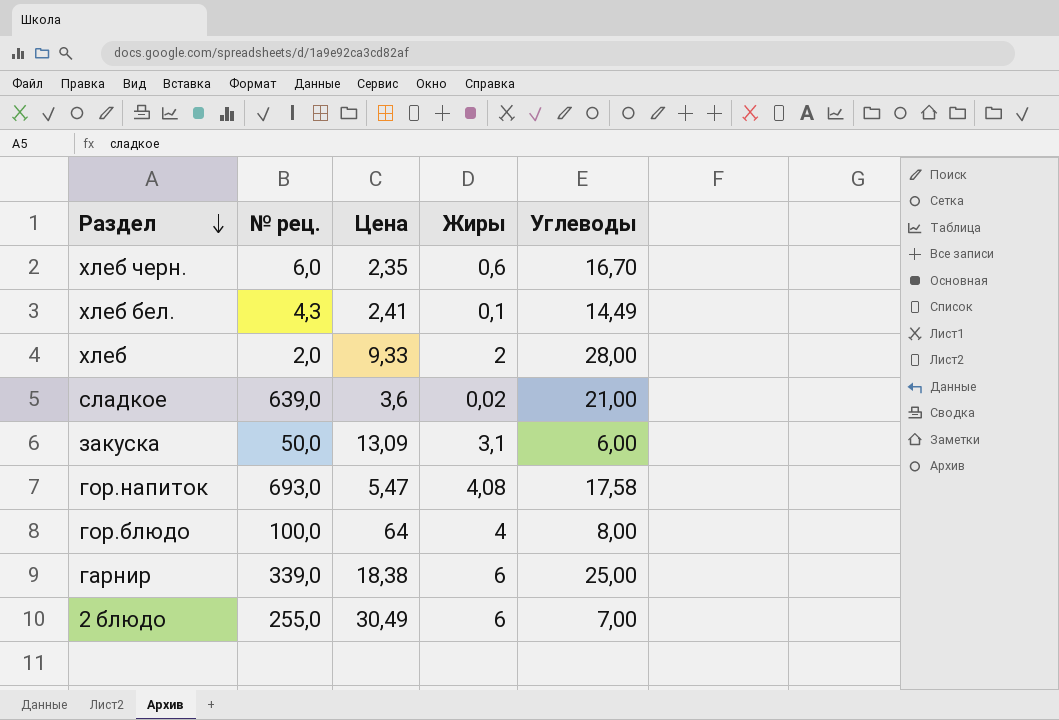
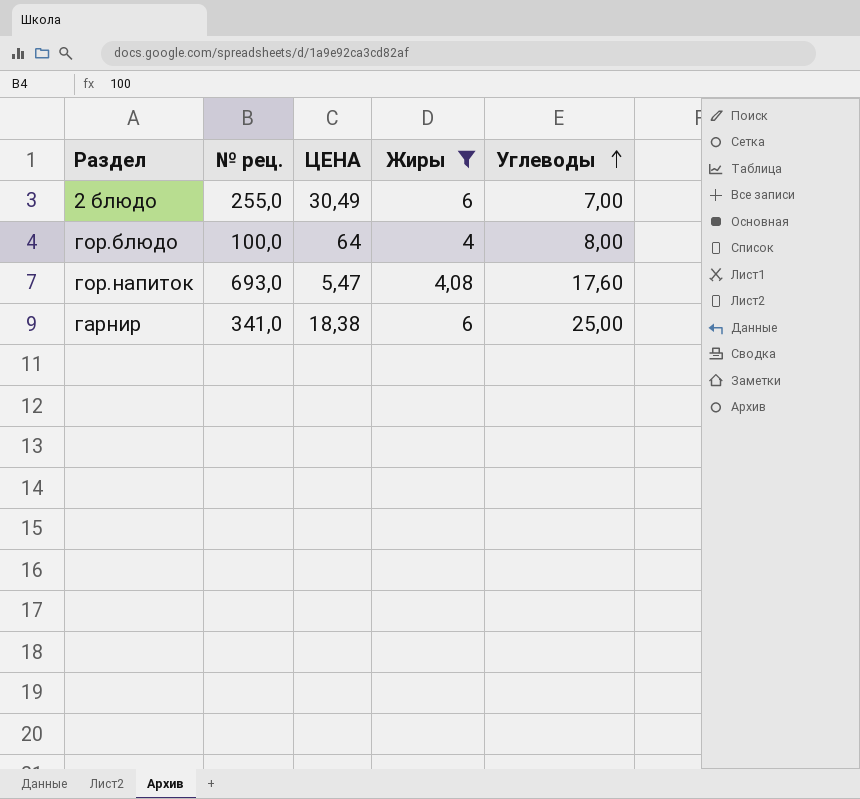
filter: none -> Жиры >= 4
row order: Раздел descending -> Углеводы ascending
column name: Цена -> ЦЕНА
гор.напиток | Углеводы: 17,58 -> 17,60
гарнир | № рец.: 339,0 -> 341,0

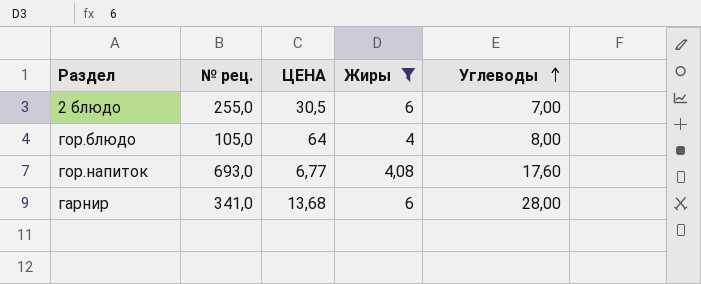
2 блюдо | ЦЕНА: 30,49 -> 30,5
гор.блюдо | № рец.: 100,0 -> 105,0
гор.напиток | ЦЕНА: 5,47 -> 6,77
гарнир | ЦЕНА: 18,38 -> 13,68
гарнир | Углеводы: 25,00 -> 28,00

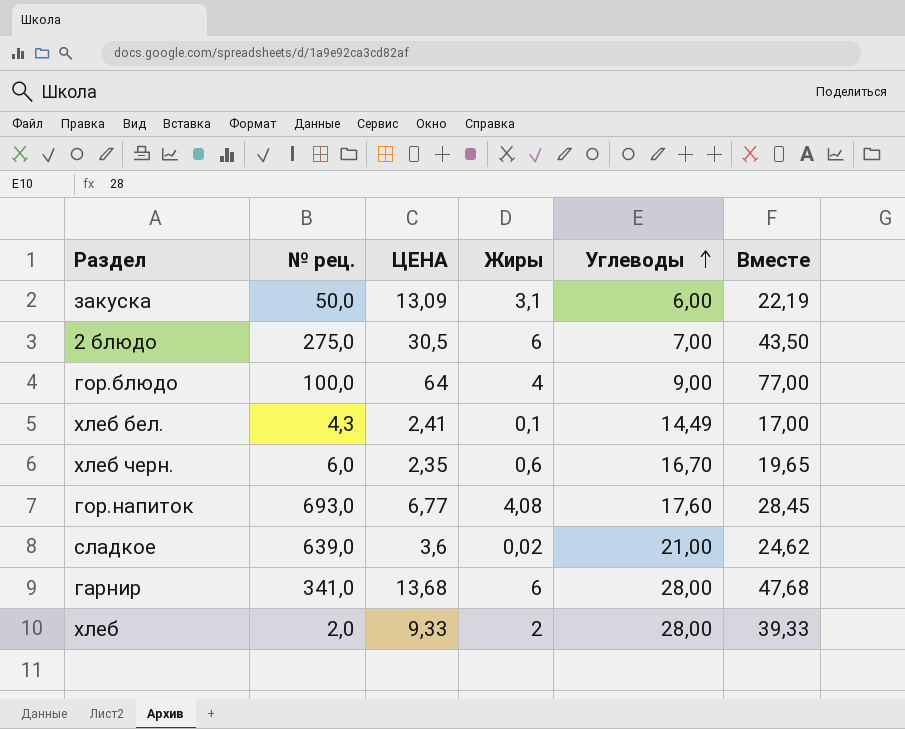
filter: Жиры >= 4 -> none
column Вместе | formula: none -> [ЦЕНА] + [Жиры] + [Углеводы]
2 блюдо | № рец.: 255,0 -> 275,0
гор.блюдо | № рец.: 105,0 -> 100,0
гор.блюдо | Углеводы: 8,00 -> 9,00

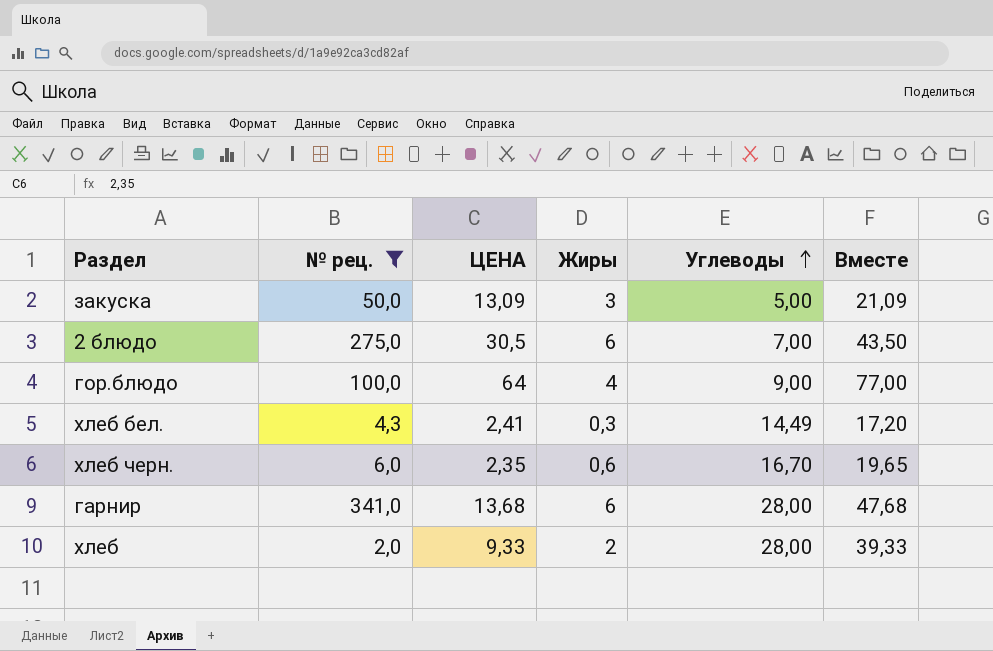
filter: none -> № рец. <= 341,0
закуска | Жиры: 3,1 -> 3
закуска | Углеводы: 6,00 -> 5,00
закуска | Вместе: 22,19 -> 21,09
хлеб бел. | Жиры: 0,1 -> 0,3
хлеб бел. | Вместе: 17,00 -> 17,20

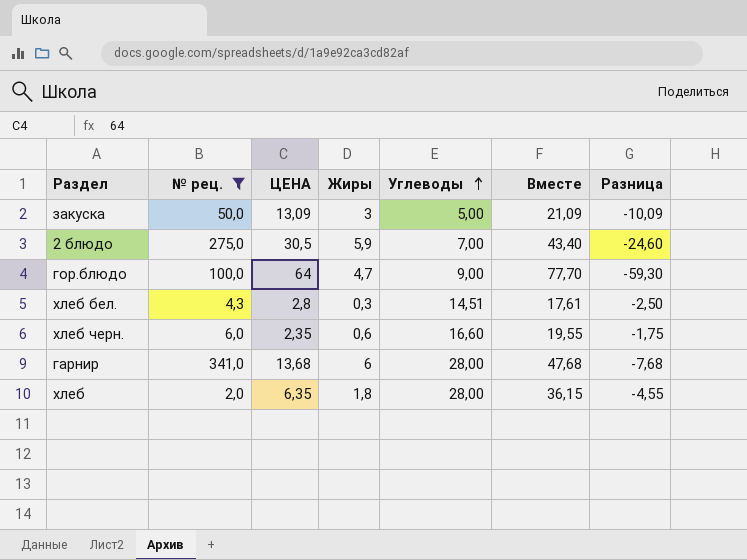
column Разница | formula: none -> [Жиры] - [ЦЕНА]
2 блюдо | Жиры: 6 -> 5,9
2 блюдо | Вместе: 43,50 -> 43,40
гор.блюдо | Жиры: 4 -> 4,7
гор.блюдо | Вместе: 77,00 -> 77,70
хлеб бел. | ЦЕНА: 2,41 -> 2,8
хлеб бел. | Углеводы: 14,49 -> 14,51
хлеб бел. | Вместе: 17,20 -> 17,61
хлеб черн. | Углеводы: 16,70 -> 16,60
хлеб черн. | Вместе: 19,65 -> 19,55
хлеб | ЦЕНА: 9,33 -> 6,35
хлеб | Жиры: 2 -> 1,8
хлеб | Вместе: 39,33 -> 36,15

